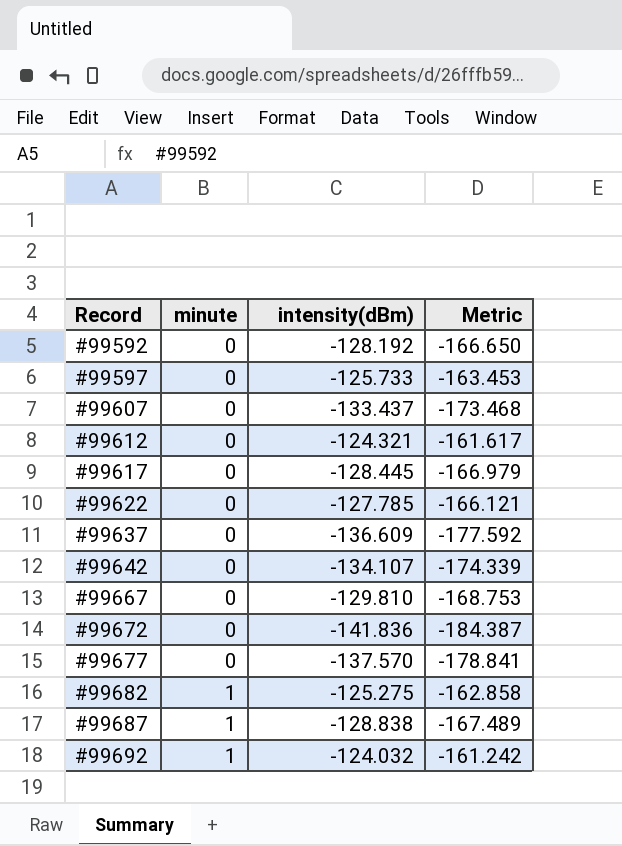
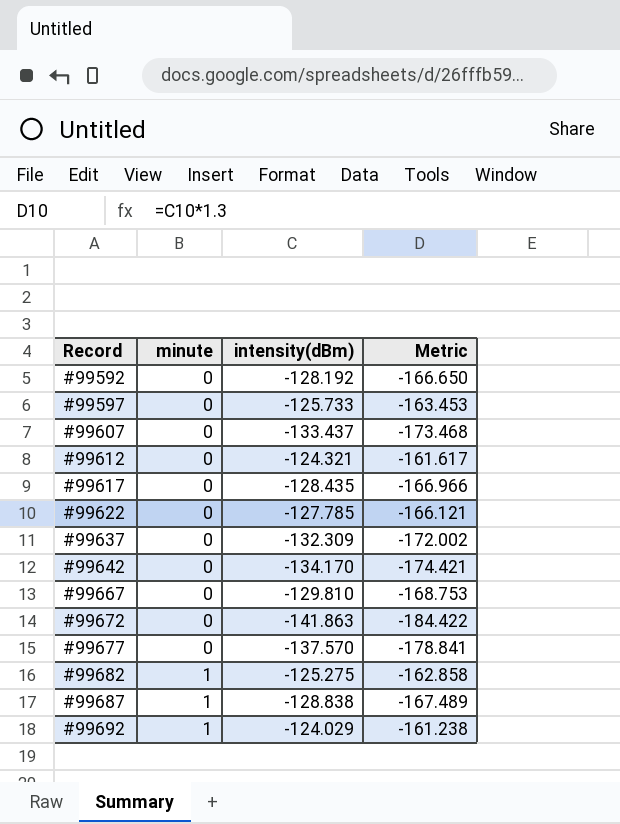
#99617 | intensity(dBm): -128.445 -> -128.435
#99617 | Metric: -166.979 -> -166.966
#99637 | intensity(dBm): -136.609 -> -132.309
#99637 | Metric: -177.592 -> -172.002
#99642 | intensity(dBm): -134.107 -> -134.170
#99642 | Metric: -174.339 -> -174.421
#99672 | intensity(dBm): -141.836 -> -141.863
#99672 | Metric: -184.387 -> -184.422
#99692 | intensity(dBm): -124.032 -> -124.029
#99692 | Metric: -161.242 -> -161.238

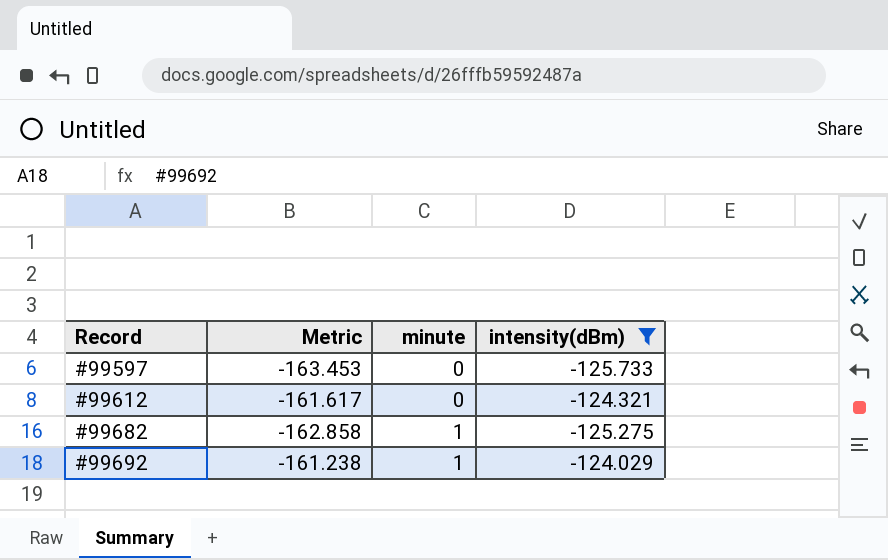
filter: none -> intensity(dBm) >= -125.733
column Metric | position: 4 -> 2

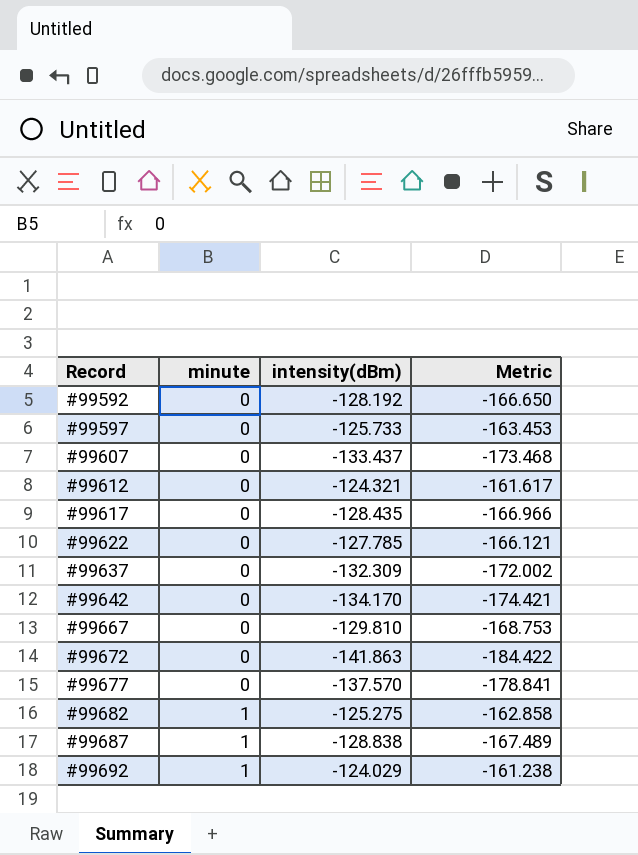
filter: intensity(dBm) >= -125.733 -> none
column Metric | position: 2 -> 4

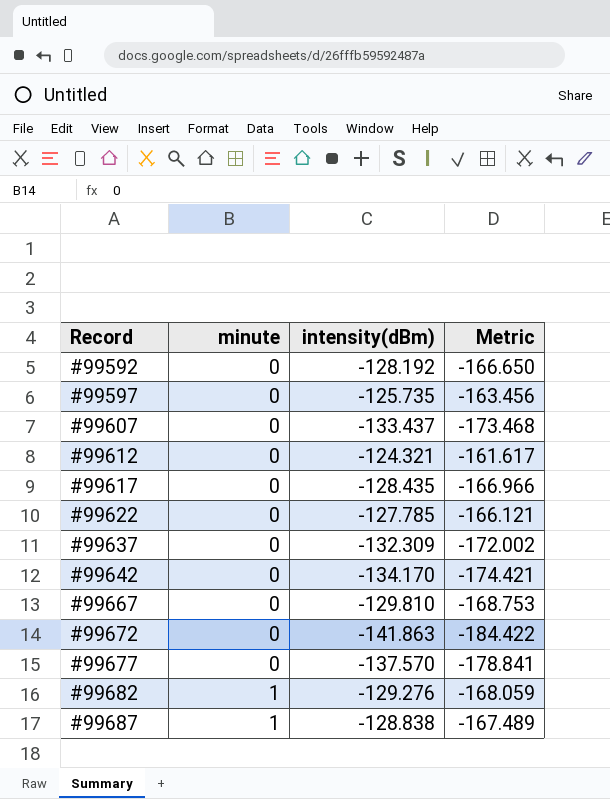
row #99692: 1 | -124.029 | -161.238 -> none
#99597 | intensity(dBm): -125.733 -> -125.735
#99597 | Metric: -163.453 -> -163.456
#99682 | intensity(dBm): -125.275 -> -129.276
#99682 | Metric: -162.858 -> -168.059

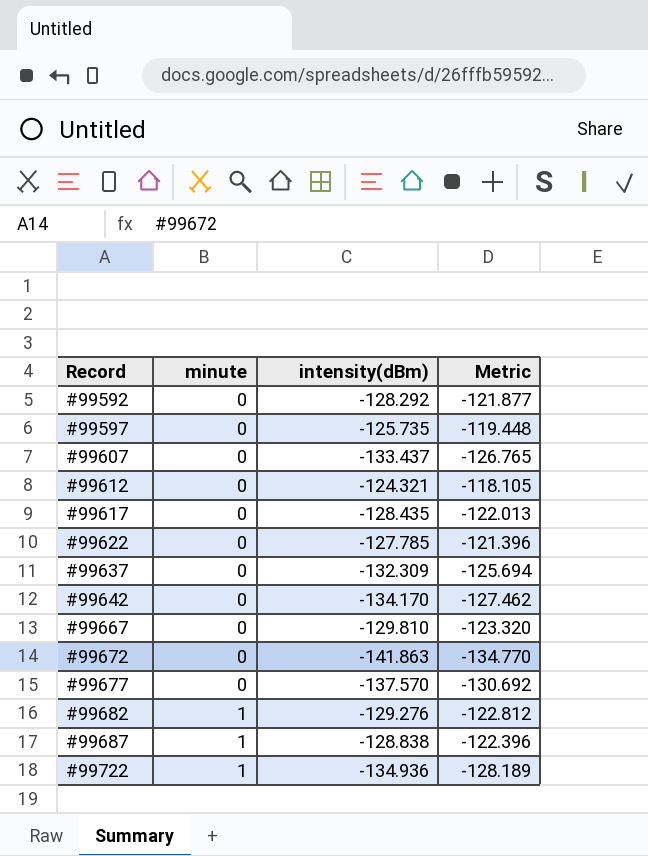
column Metric | formula: [intensity(dBm)] * 1.3 -> [intensity(dBm)] * 0.95
#99592 | intensity(dBm): -128.192 -> -128.292
row #99722: none -> 1 | -134.936 | -128.189

